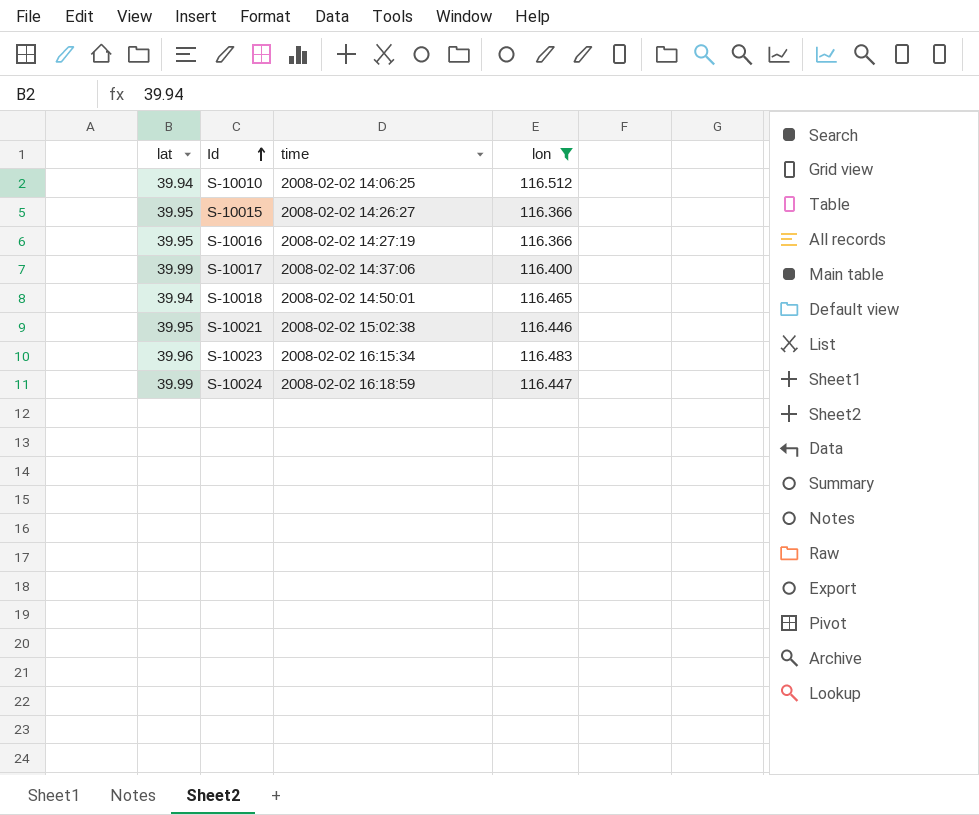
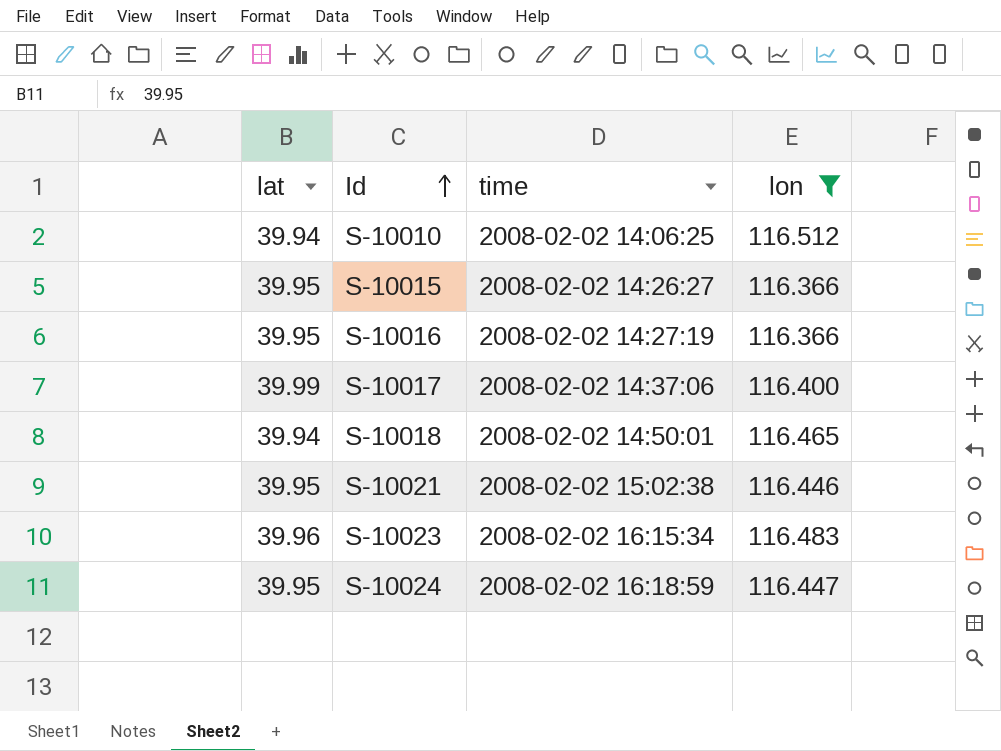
S-10024 | lat: 39.99 -> 39.95

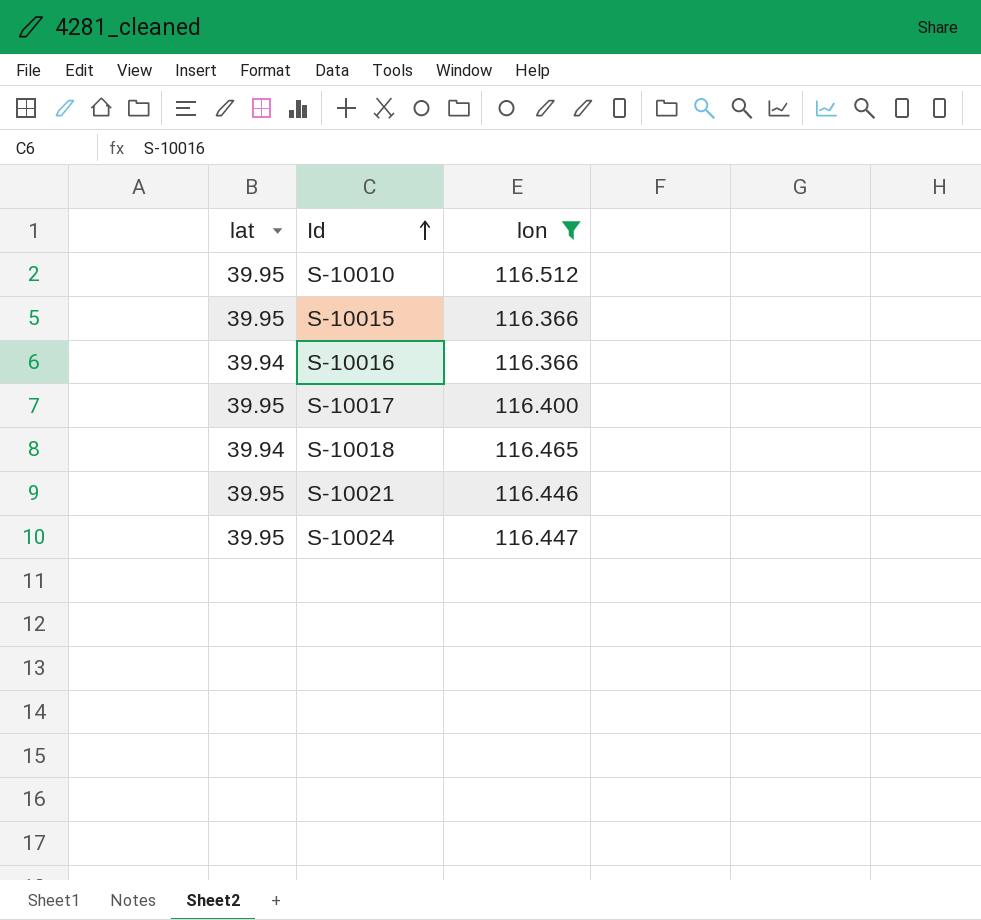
column time | position: 3 -> none
row S-10023: 39.96 | 2008-02-02 16:15:34 | 116.483 -> none
S-10010 | lat: 39.94 -> 39.95
S-10016 | lat: 39.95 -> 39.94
S-10017 | lat: 39.99 -> 39.95

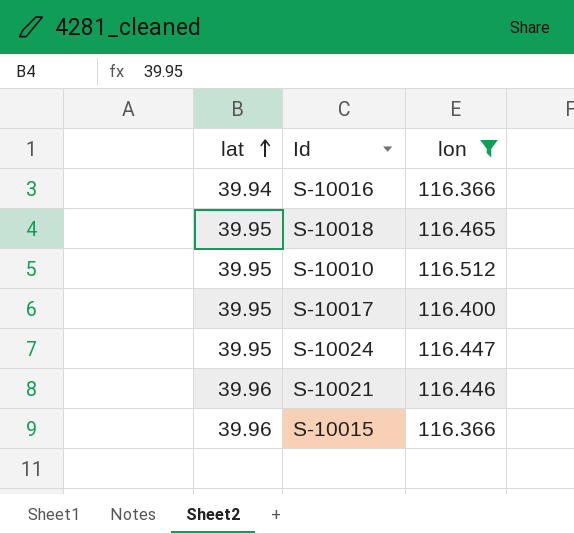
row order: Id ascending -> lat ascending
S-10018 | lat: 39.94 -> 39.95
S-10021 | lat: 39.95 -> 39.96
S-10015 | lat: 39.95 -> 39.96

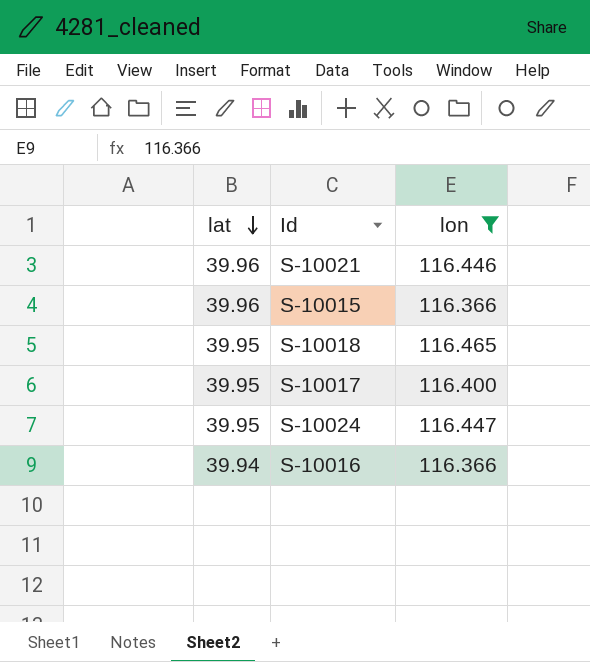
row order: lat ascending -> lat descending
row S-10010: 39.95 | 116.512 -> none

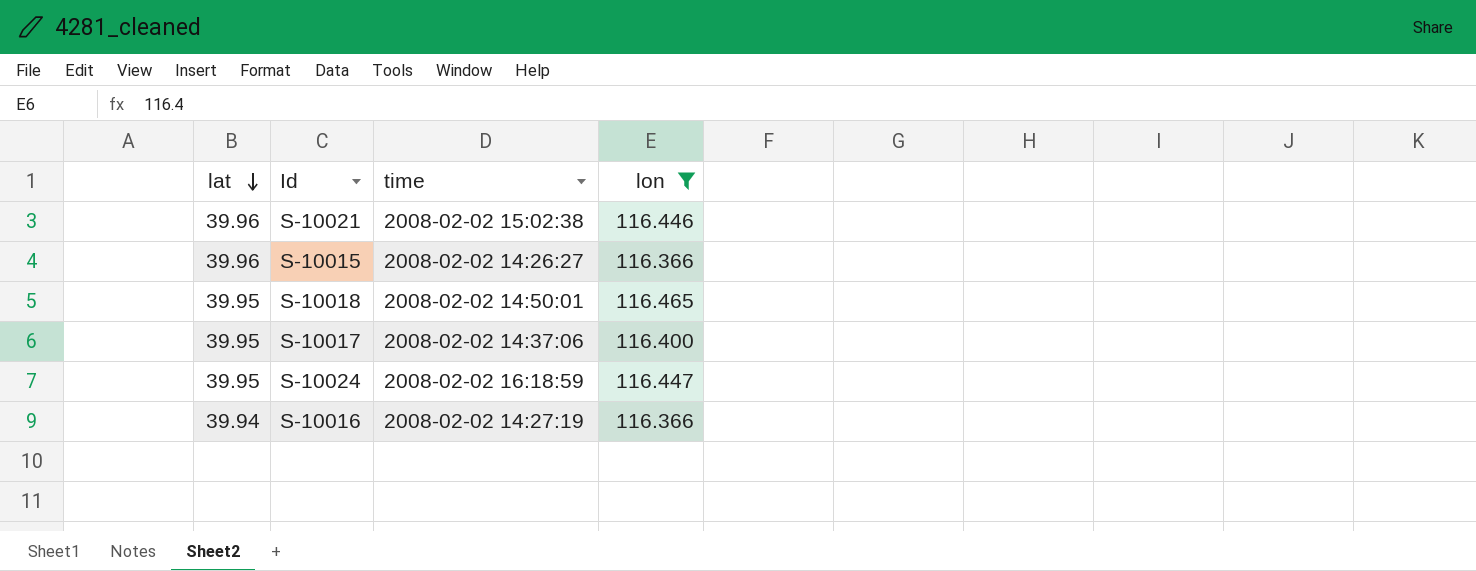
column time | position: none -> 3

